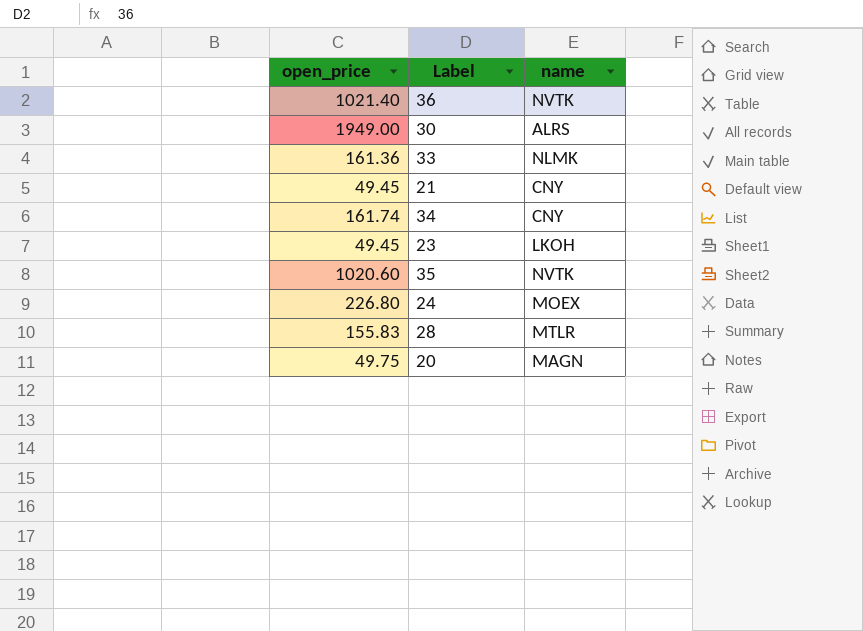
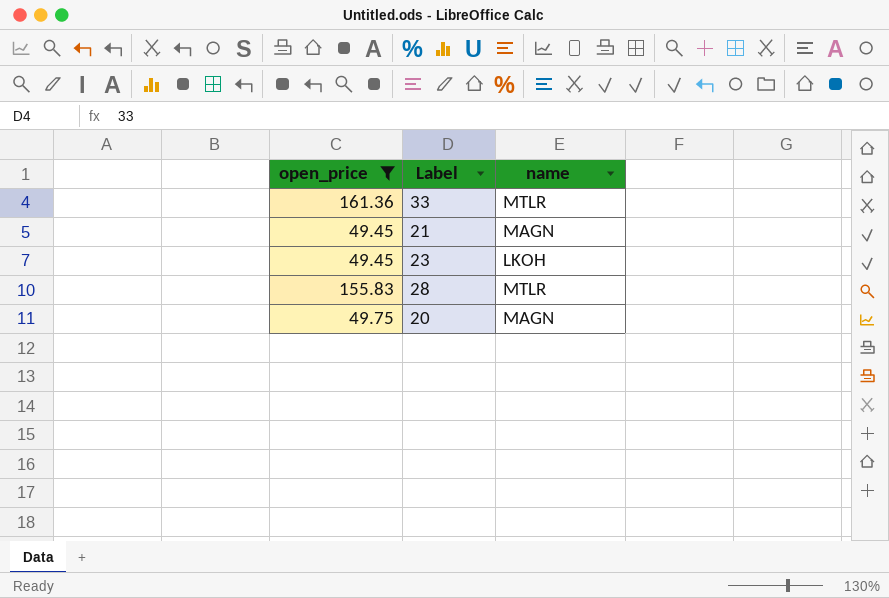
filter: none -> open_price <= 161.36
33 | name: NLMK -> MTLR
21 | name: CNY -> MAGN

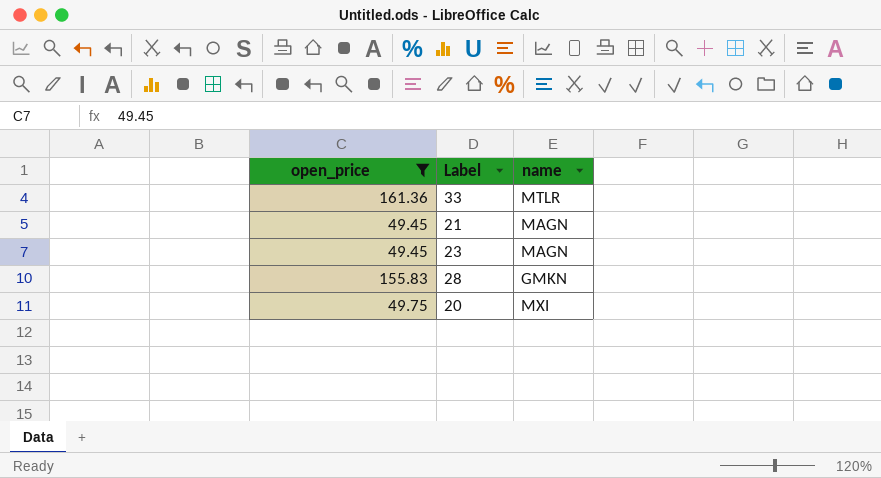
23 | name: LKOH -> MAGN
28 | name: MTLR -> GMKN
20 | name: MAGN -> MXI

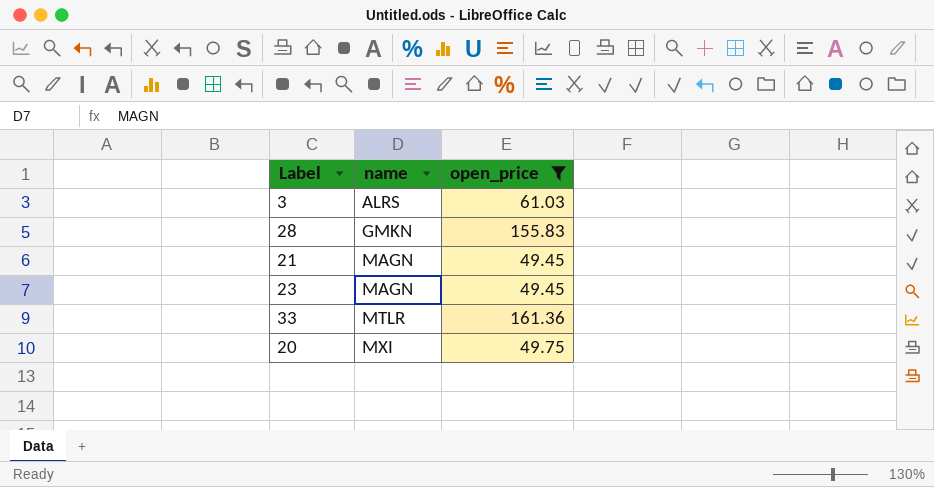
row order: none -> name ascending
column open_price | position: 1 -> 3
row 3: none -> ALRS | 61.03

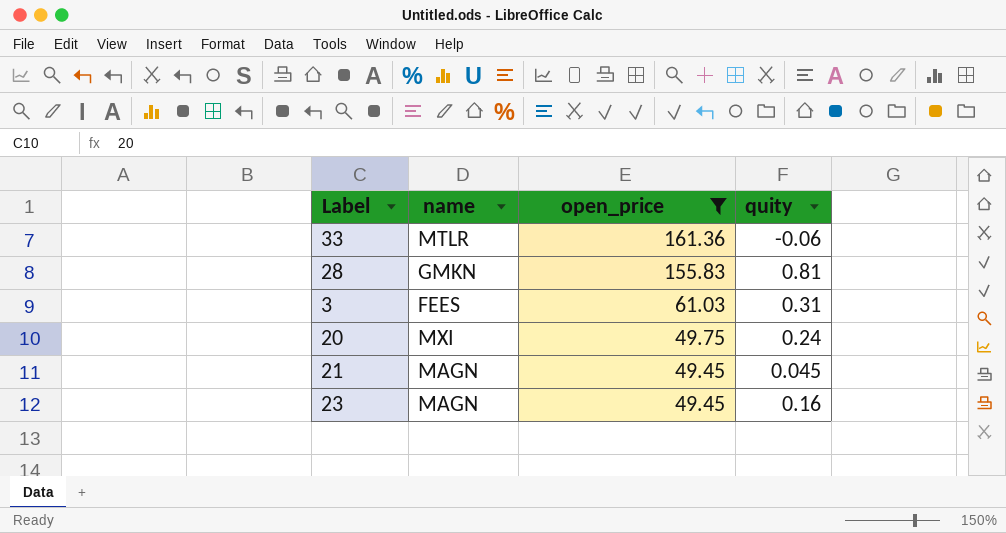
row order: name ascending -> open_price descending
column quity | position: none -> 4
3 | name: ALRS -> FEES

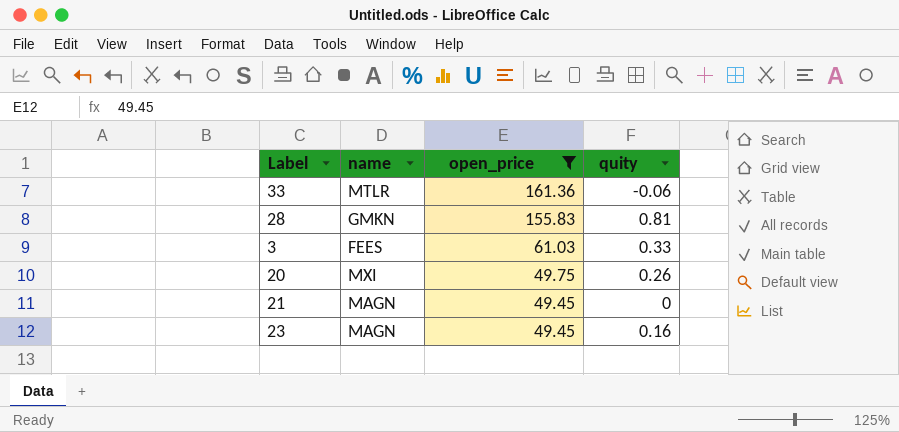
3 | quity: 0.31 -> 0.33
20 | quity: 0.24 -> 0.26
21 | quity: 0.045 -> 0

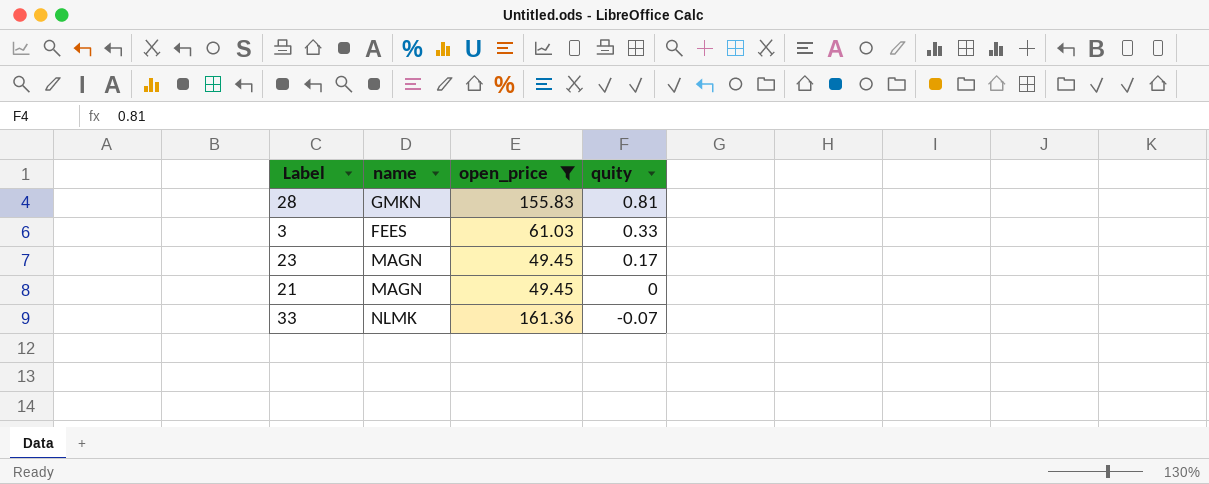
row order: open_price descending -> quity descending
row 20: MXI | 49.75 | 0.26 -> none
23 | quity: 0.16 -> 0.17
33 | name: MTLR -> NLMK
33 | quity: -0.06 -> -0.07

